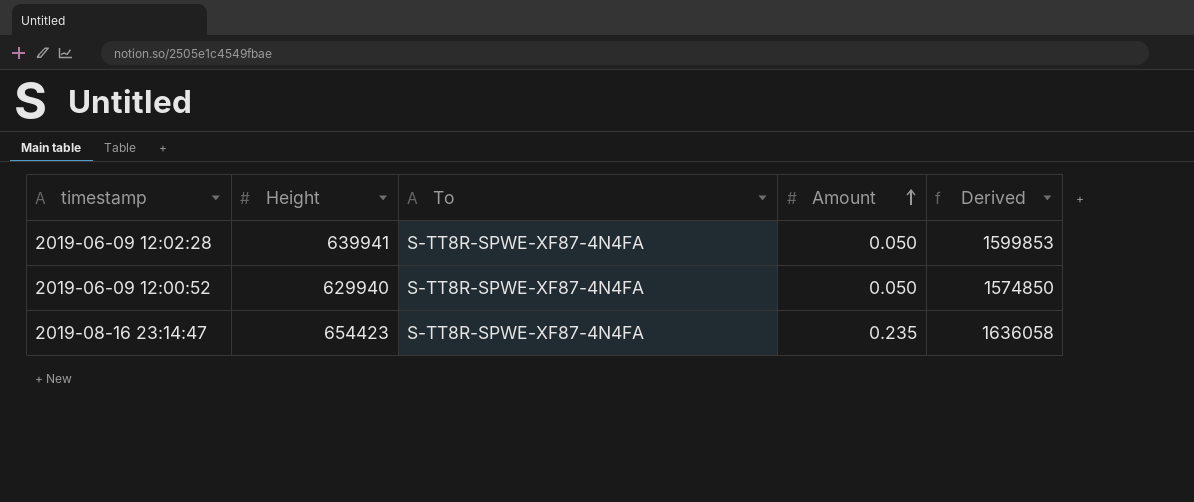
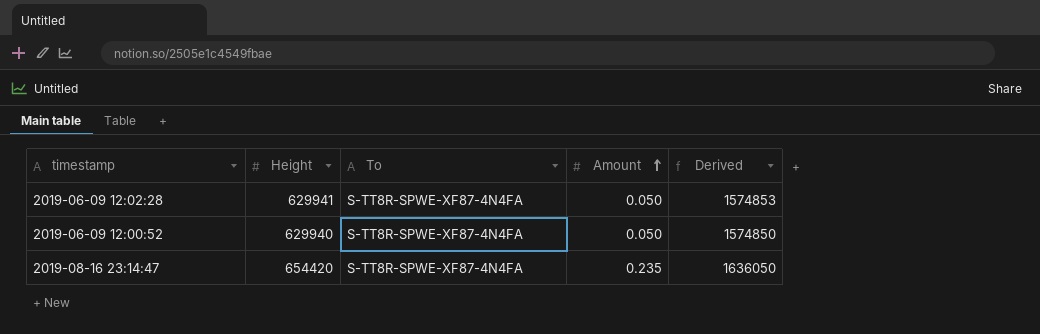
2019-06-09 12:02:28 | Height: 639941 -> 629941
2019-06-09 12:02:28 | Derived: 1599853 -> 1574853
2019-08-16 23:14:47 | Height: 654423 -> 654420
2019-08-16 23:14:47 | Derived: 1636058 -> 1636050

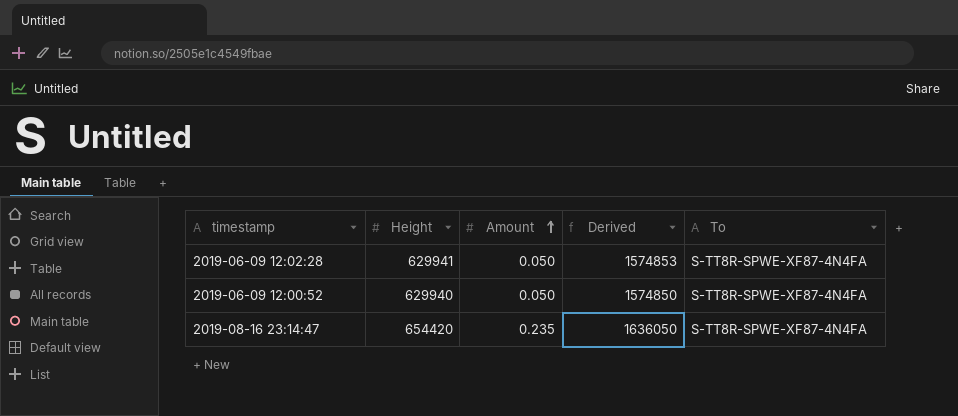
column To | position: 3 -> 5

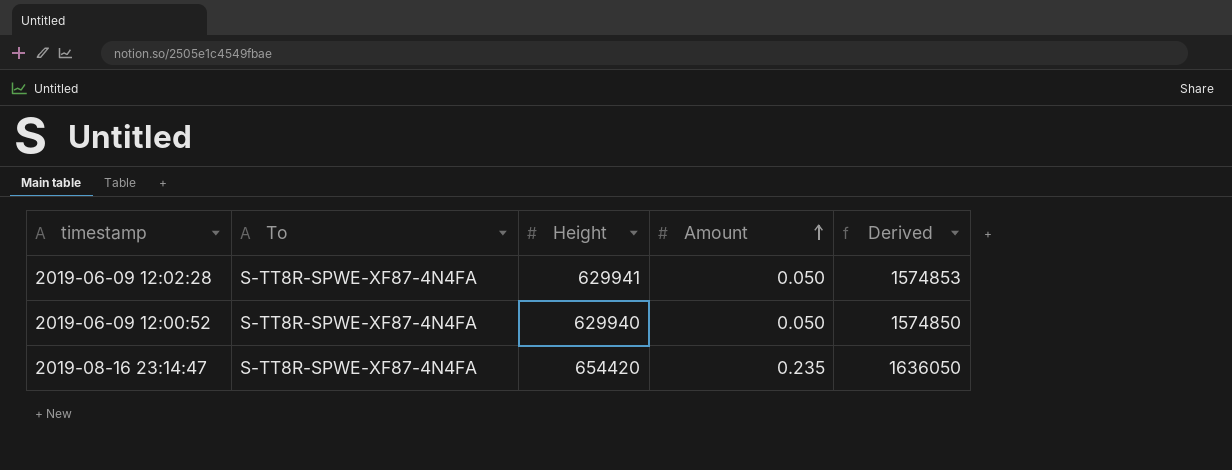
column To | position: 5 -> 2

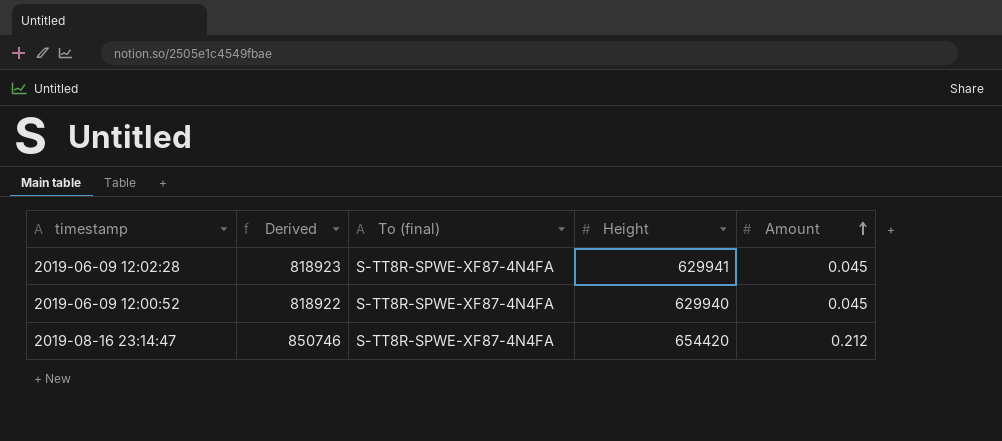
column Derived | formula: [Height] * 2.5 -> [Height] * 1.3
column Derived | position: 5 -> 2
column name: To -> To (final)
2019-06-09 12:02:28 | Amount: 0.050 -> 0.045
2019-06-09 12:00:52 | Amount: 0.050 -> 0.045
2019-08-16 23:14:47 | Amount: 0.235 -> 0.212

